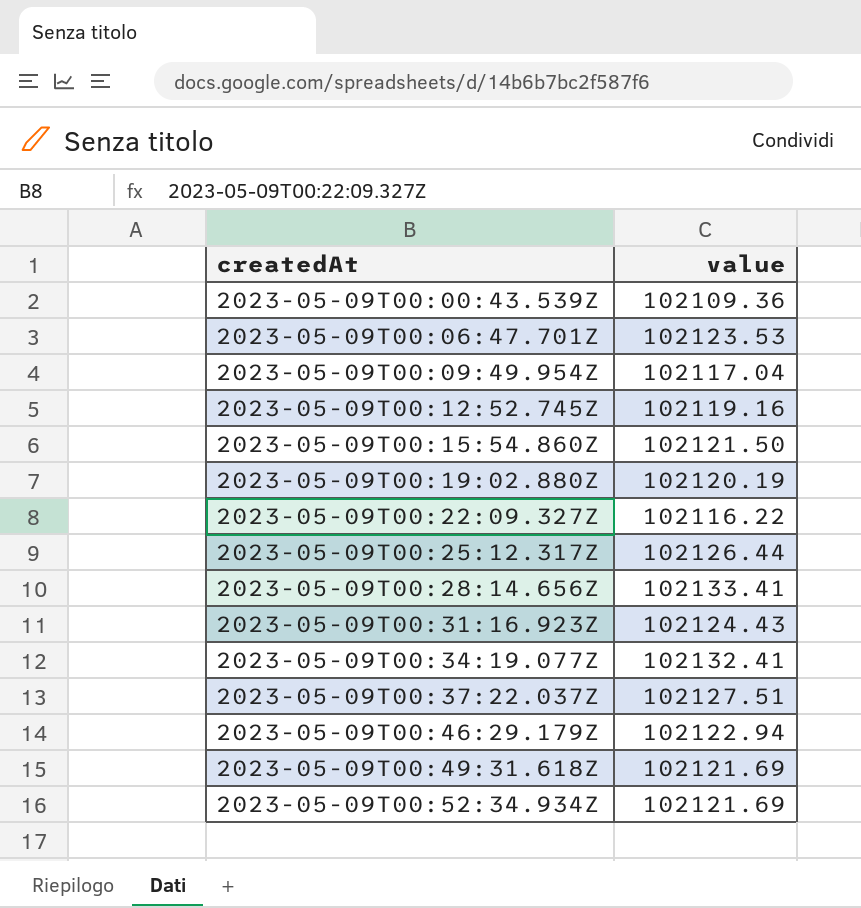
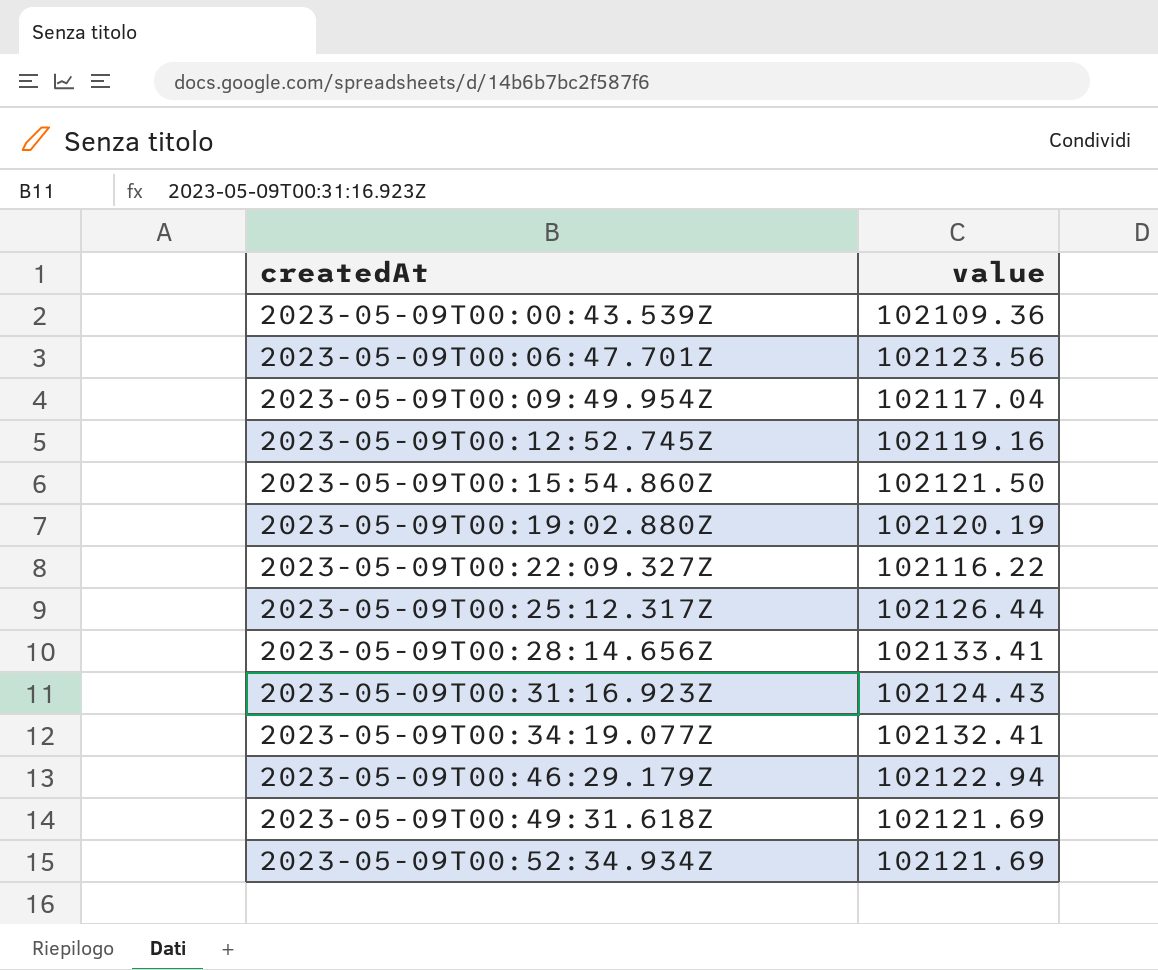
row 2023-05-09T00:37:22.037Z: 102127.51 -> none
2023-05-09T00:06:47.701Z | value: 102123.53 -> 102123.56

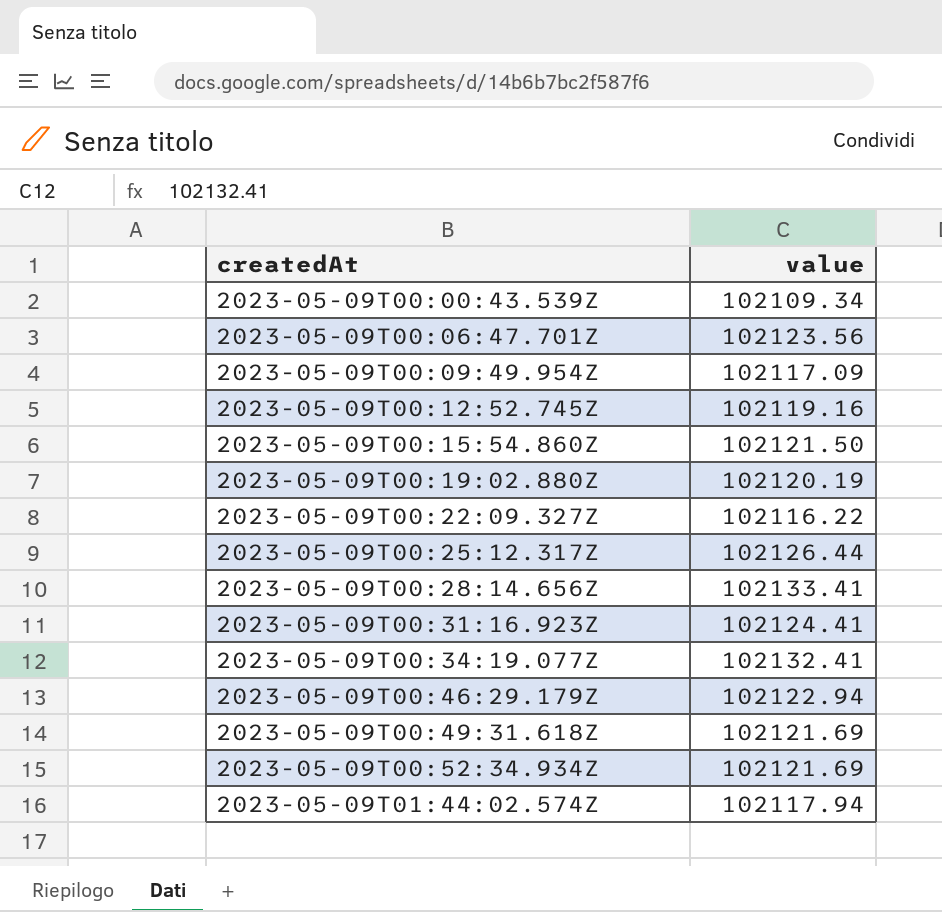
2023-05-09T00:00:43.539Z | value: 102109.36 -> 102109.34
2023-05-09T00:09:49.954Z | value: 102117.04 -> 102117.09
2023-05-09T00:31:16.923Z | value: 102124.43 -> 102124.41
row 2023-05-09T01:44:02.574Z: none -> 102117.94

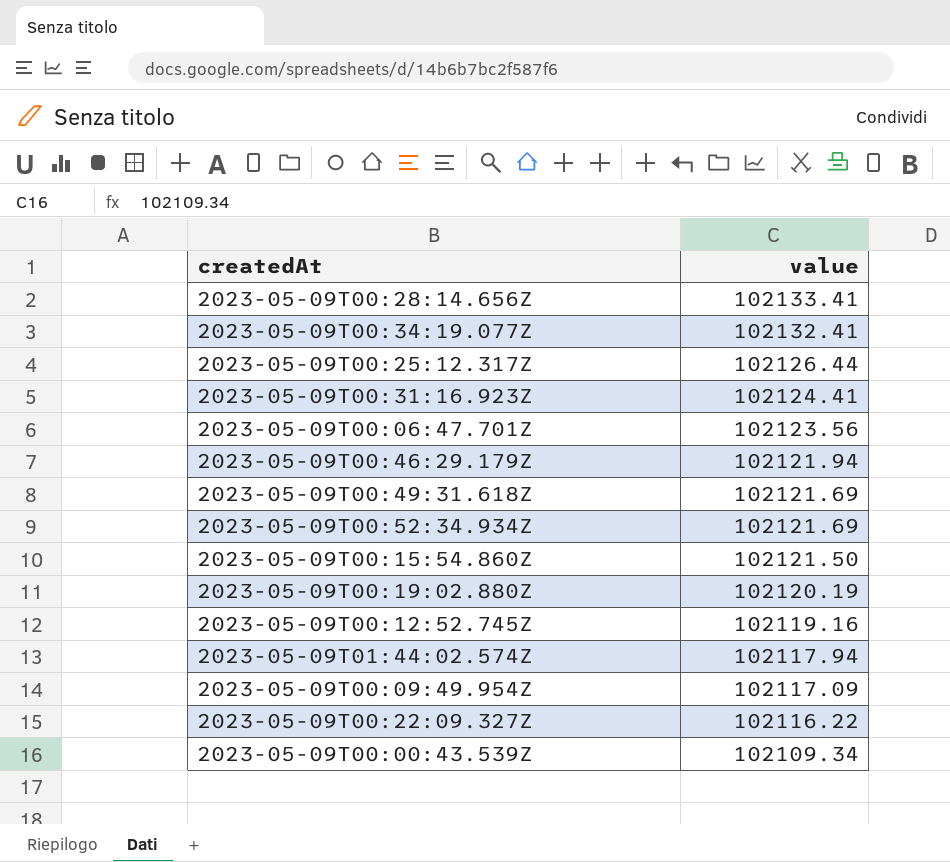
row order: createdAt ascending -> value descending
2023-05-09T00:46:29.179Z | value: 102122.94 -> 102121.94

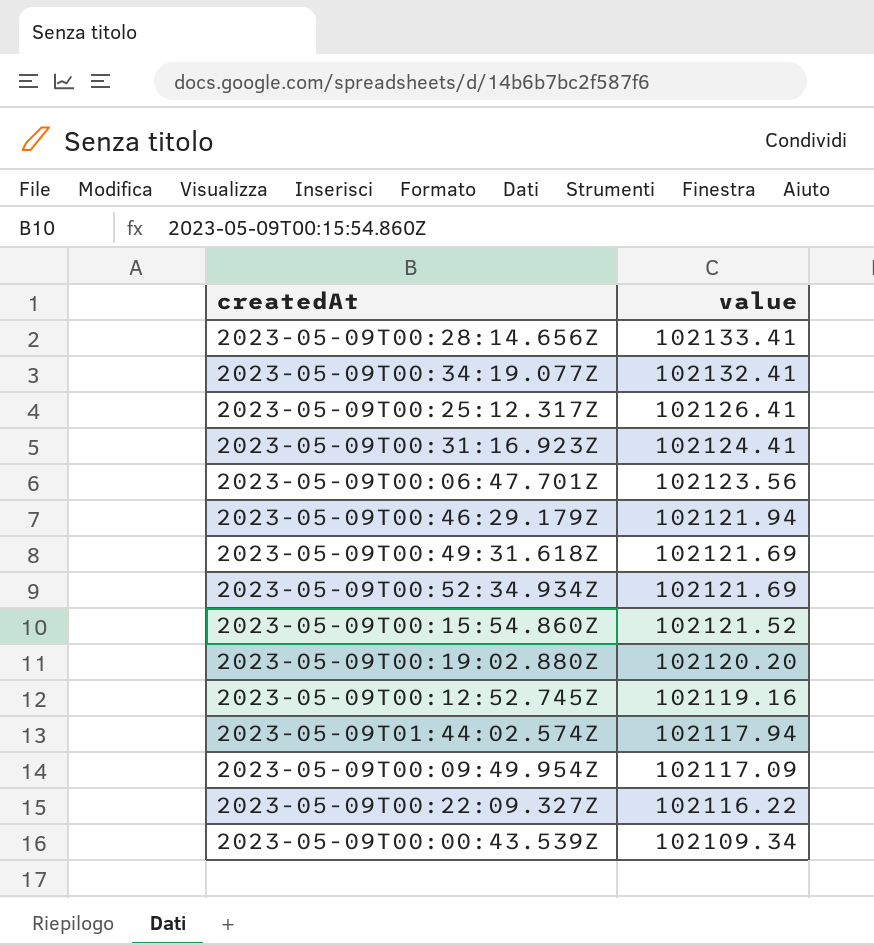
2023-05-09T00:25:12.317Z | value: 102126.44 -> 102126.41
2023-05-09T00:15:54.860Z | value: 102121.50 -> 102121.52
2023-05-09T00:19:02.880Z | value: 102120.19 -> 102120.20

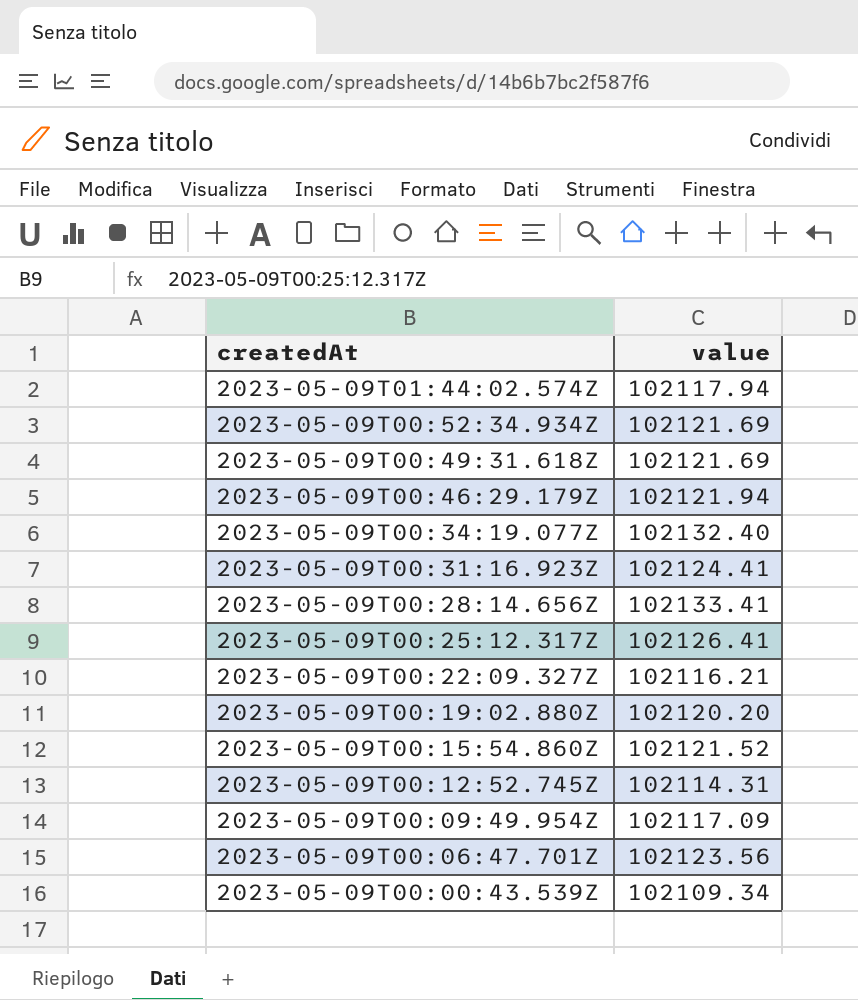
row order: value descending -> createdAt descending
2023-05-09T00:34:19.077Z | value: 102132.41 -> 102132.40
2023-05-09T00:22:09.327Z | value: 102116.22 -> 102116.21
2023-05-09T00:12:52.745Z | value: 102119.16 -> 102114.31

